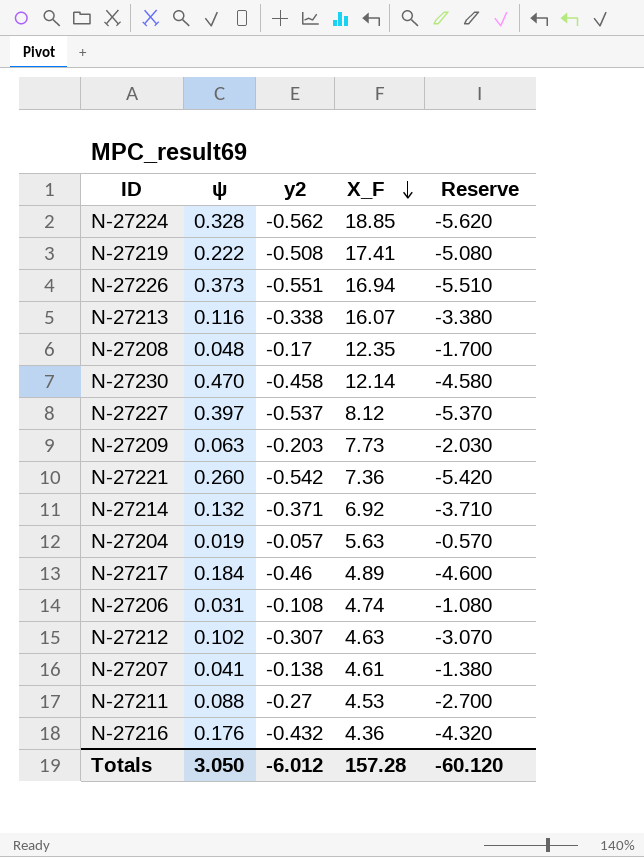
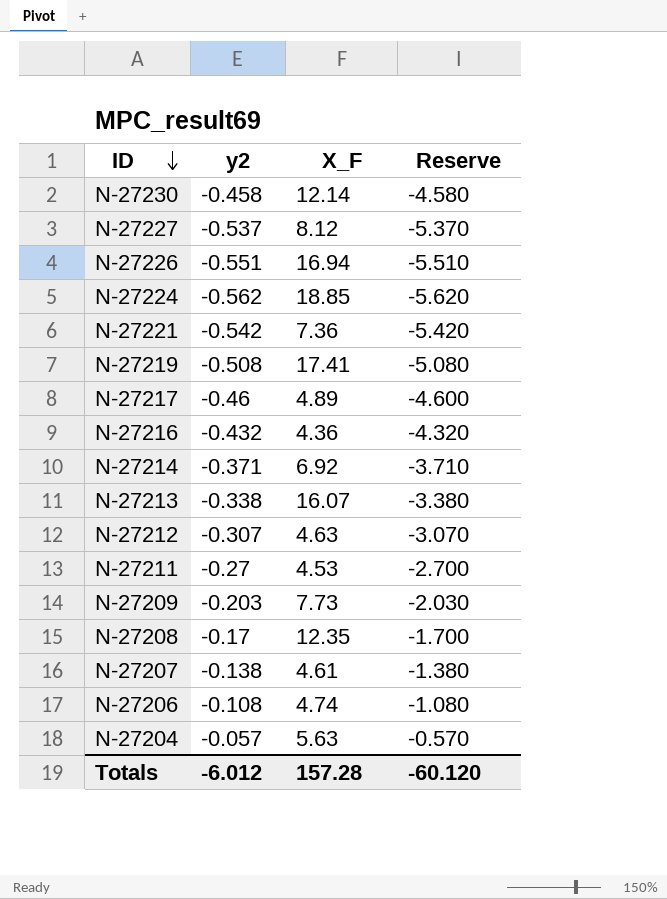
row order: X_F descending -> ID descending
column ψ | position: 2 -> none

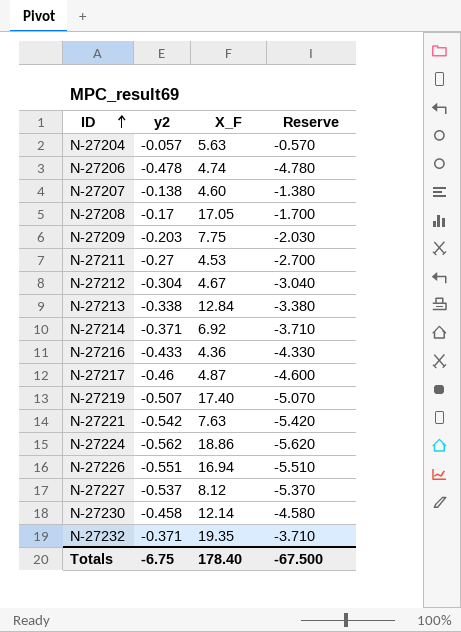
row order: ID descending -> ID ascending
N-27206 | y2: -0.108 -> -0.478
N-27206 | Reserve: -1.080 -> -4.780
N-27207 | X_F: 4.61 -> 4.60
N-27208 | X_F: 12.35 -> 17.05
N-27209 | X_F: 7.73 -> 7.75
N-27212 | y2: -0.307 -> -0.304
N-27212 | X_F: 4.63 -> 4.67
N-27212 | Reserve: -3.070 -> -3.040
N-27213 | X_F: 16.07 -> 12.84
N-27216 | y2: -0.432 -> -0.433
N-27216 | Reserve: -4.320 -> -4.330
N-27217 | X_F: 4.89 -> 4.87
N-27219 | y2: -0.508 -> -0.507
N-27219 | X_F: 17.41 -> 17.40
N-27219 | Reserve: -5.080 -> -5.070
N-27221 | X_F: 7.36 -> 7.63
N-27224 | X_F: 18.85 -> 18.86
row N-27232: none -> -0.371 | 19.35 | -3.710
Totals | y2: -6.012 -> -6.75
Totals | X_F: 157.28 -> 178.40
Totals | Reserve: -60.120 -> -67.500

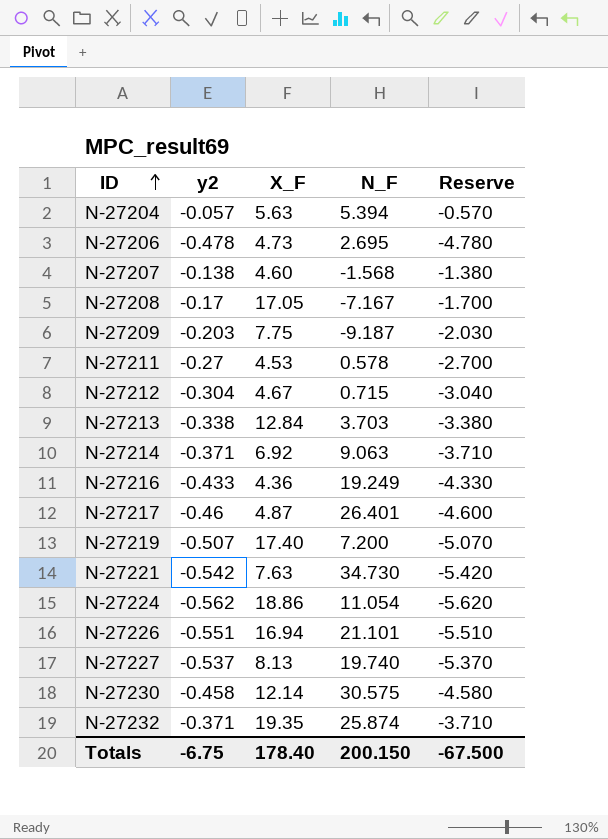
column N_F | position: none -> 4
N-27206 | X_F: 4.74 -> 4.73
N-27227 | X_F: 8.12 -> 8.13

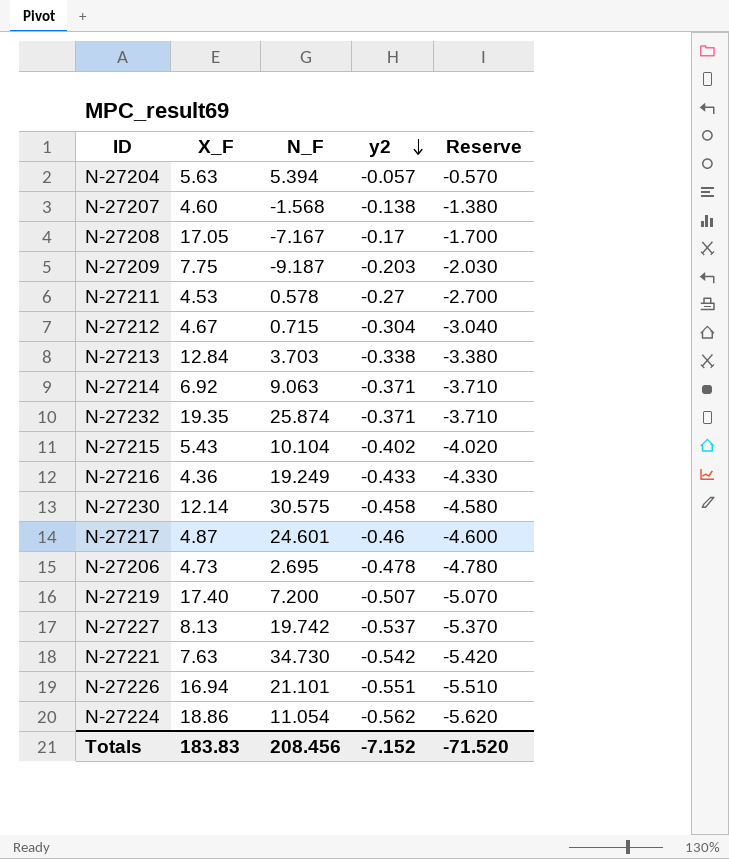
row order: ID ascending -> y2 descending
column y2 | position: 2 -> 4
row N-27215: none -> 5.43 | 10.104 | -0.402 | -4.020
N-27217 | N_F: 26.401 -> 24.601
N-27227 | N_F: 19.740 -> 19.742
Totals | X_F: 178.40 -> 183.83
Totals | N_F: 200.150 -> 208.456
Totals | y2: -6.75 -> -7.152
Totals | Reserve: -67.500 -> -71.520

